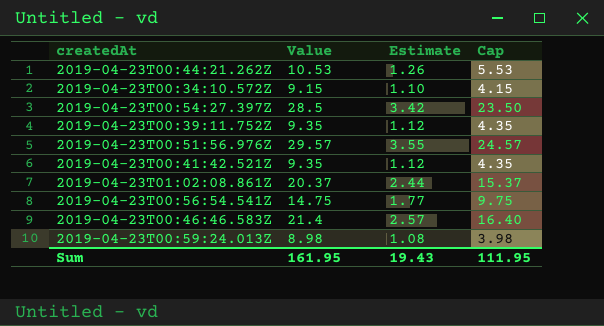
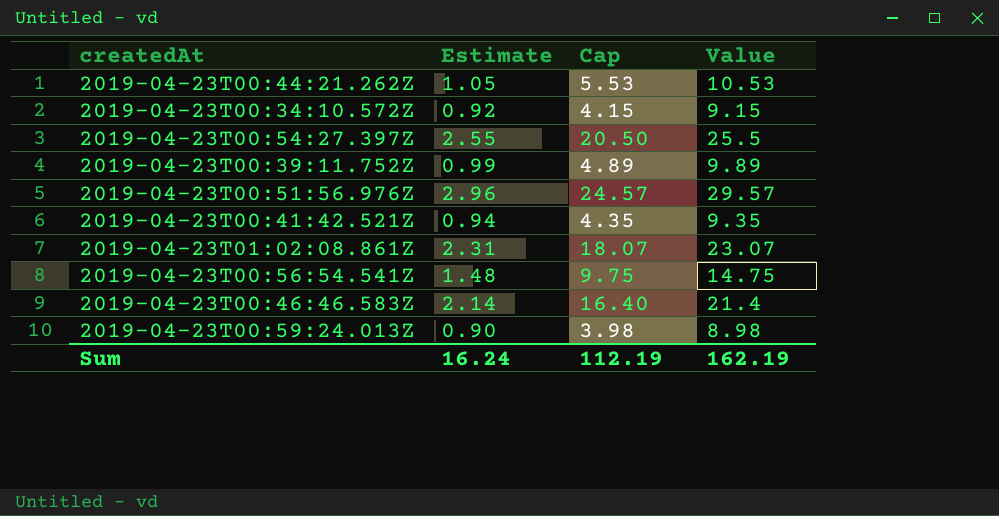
column Estimate | formula: [Value] * 0.12 -> [Value] * 0.1
column Value | position: 2 -> 4
2019-04-23T00:54:27.397Z | Cap: 23.50 -> 20.50
2019-04-23T00:54:27.397Z | Value: 28.5 -> 25.5
2019-04-23T00:39:11.752Z | Cap: 4.35 -> 4.89
2019-04-23T00:39:11.752Z | Value: 9.35 -> 9.89
2019-04-23T01:02:08.861Z | Cap: 15.37 -> 18.07
2019-04-23T01:02:08.861Z | Value: 20.37 -> 23.07
Sum | Estimate: 19.43 -> 16.24
Sum | Cap: 111.95 -> 112.19
Sum | Value: 161.95 -> 162.19

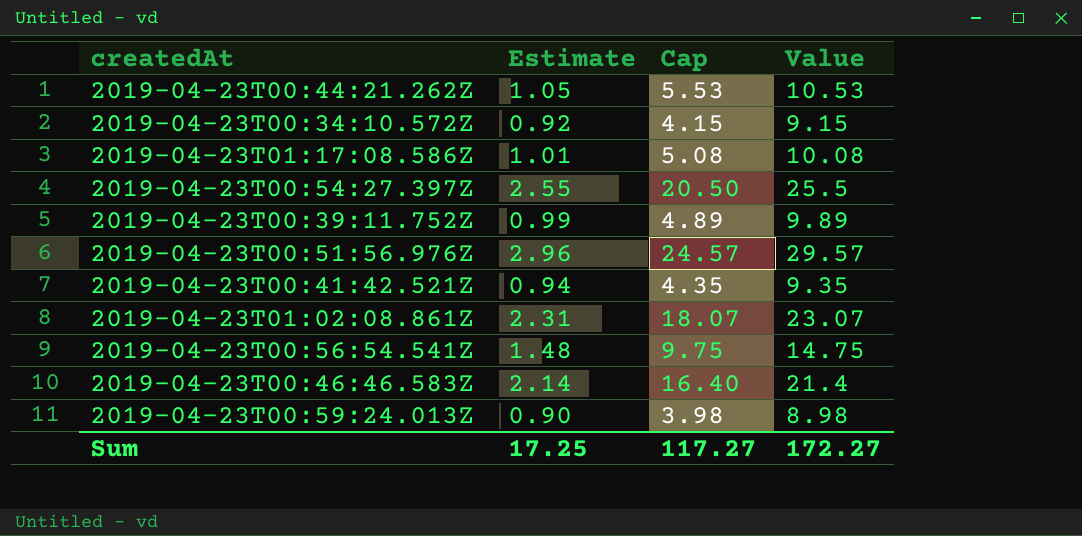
row 2019-04-23T01:17:08.586Z: none -> 1.01 | 5.08 | 10.08
Sum | Estimate: 16.24 -> 17.25
Sum | Cap: 112.19 -> 117.27
Sum | Value: 162.19 -> 172.27

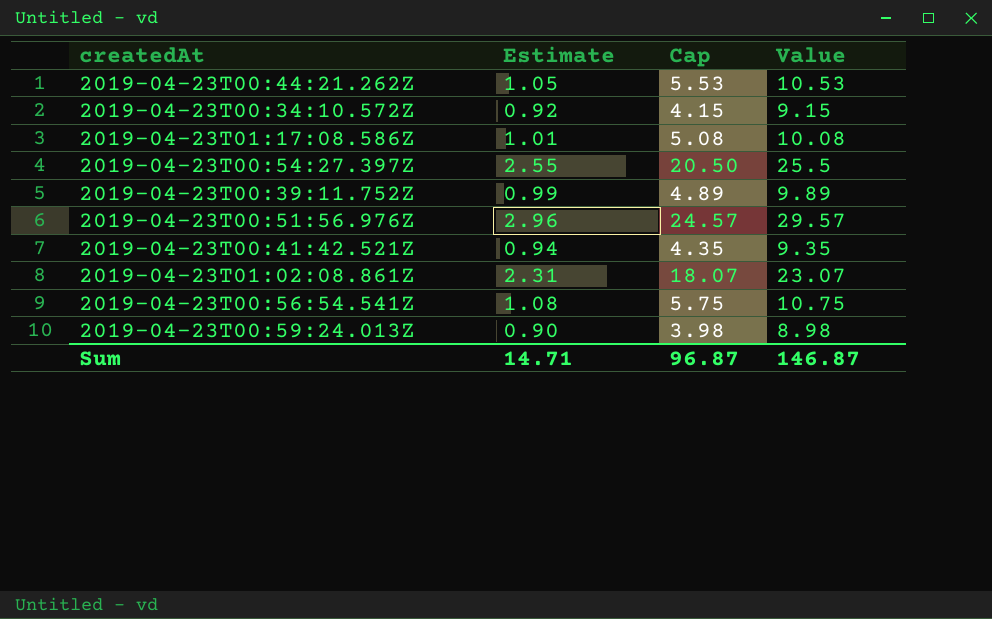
row 2019-04-23T00:46:46.583Z: 2.14 | 16.40 | 21.4 -> none
2019-04-23T00:56:54.541Z | Estimate: 1.48 -> 1.08
2019-04-23T00:56:54.541Z | Cap: 9.75 -> 5.75
2019-04-23T00:56:54.541Z | Value: 14.75 -> 10.75
Sum | Estimate: 17.25 -> 14.71
Sum | Cap: 117.27 -> 96.87
Sum | Value: 172.27 -> 146.87

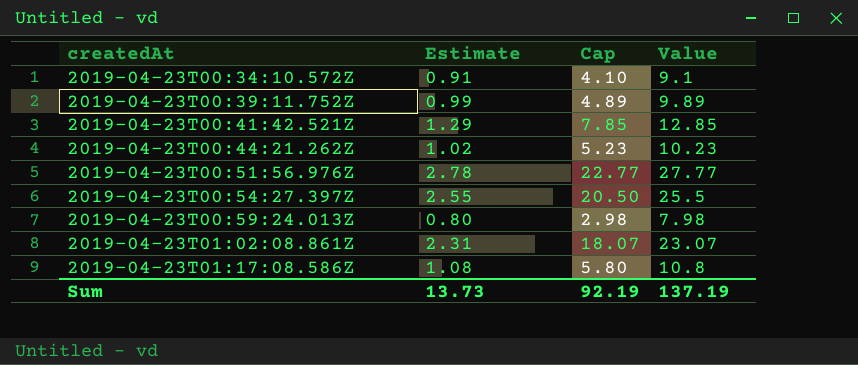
row order: none -> createdAt ascending
row 2019-04-23T00:56:54.541Z: 1.08 | 5.75 | 10.75 -> none
2019-04-23T00:34:10.572Z | Estimate: 0.92 -> 0.91
2019-04-23T00:34:10.572Z | Cap: 4.15 -> 4.10
2019-04-23T00:34:10.572Z | Value: 9.15 -> 9.1
2019-04-23T00:41:42.521Z | Estimate: 0.94 -> 1.29
2019-04-23T00:41:42.521Z | Cap: 4.35 -> 7.85
2019-04-23T00:41:42.521Z | Value: 9.35 -> 12.85
2019-04-23T00:44:21.262Z | Estimate: 1.05 -> 1.02
2019-04-23T00:44:21.262Z | Cap: 5.53 -> 5.23
2019-04-23T00:44:21.262Z | Value: 10.53 -> 10.23
2019-04-23T00:51:56.976Z | Estimate: 2.96 -> 2.78
2019-04-23T00:51:56.976Z | Cap: 24.57 -> 22.77
2019-04-23T00:51:56.976Z | Value: 29.57 -> 27.77
2019-04-23T00:59:24.013Z | Estimate: 0.90 -> 0.80
2019-04-23T00:59:24.013Z | Cap: 3.98 -> 2.98
2019-04-23T00:59:24.013Z | Value: 8.98 -> 7.98
2019-04-23T01:17:08.586Z | Estimate: 1.01 -> 1.08
2019-04-23T01:17:08.586Z | Cap: 5.08 -> 5.80
2019-04-23T01:17:08.586Z | Value: 10.08 -> 10.8
Sum | Estimate: 14.71 -> 13.73
Sum | Cap: 96.87 -> 92.19
Sum | Value: 146.87 -> 137.19

